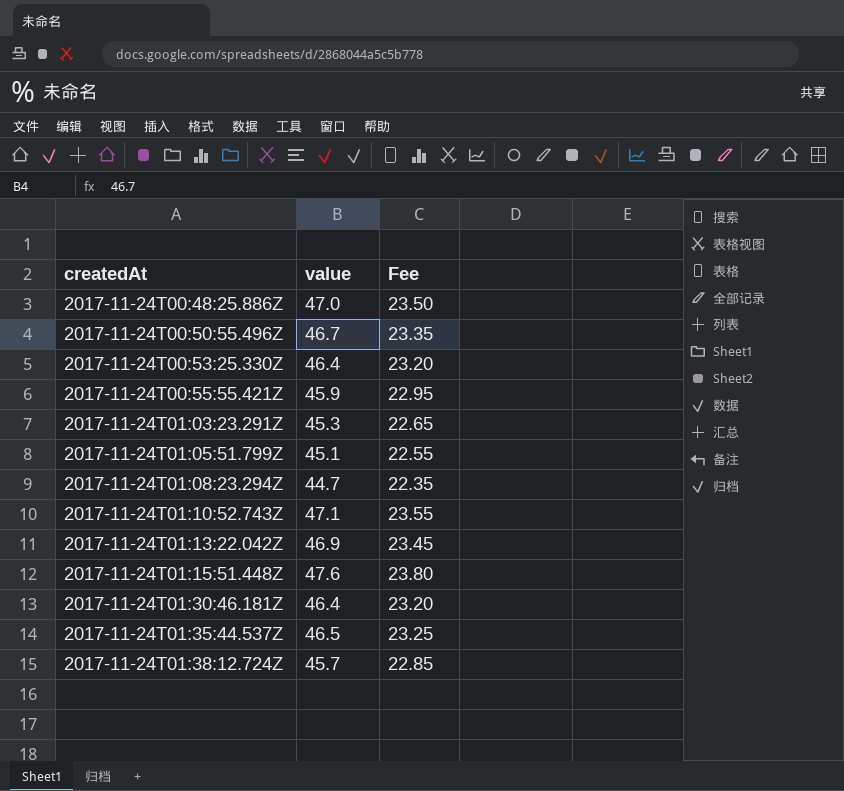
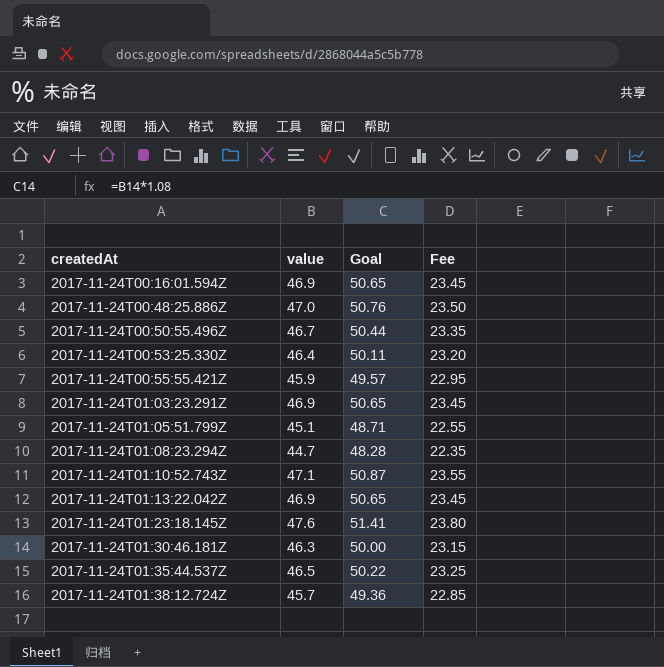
column Goal | formula: none -> [value] * 1.08
row 2017-11-24T01:15:51.448Z: 47.6 | 23.80 -> none
row 2017-11-24T00:16:01.594Z: none -> 46.9 | 50.65 | 23.45
2017-11-24T01:03:23.291Z | value: 45.3 -> 46.9
2017-11-24T01:03:23.291Z | Fee: 22.65 -> 23.45
row 2017-11-24T01:23:18.145Z: none -> 47.6 | 51.41 | 23.80
2017-11-24T01:30:46.181Z | value: 46.4 -> 46.3
2017-11-24T01:30:46.181Z | Fee: 23.20 -> 23.15

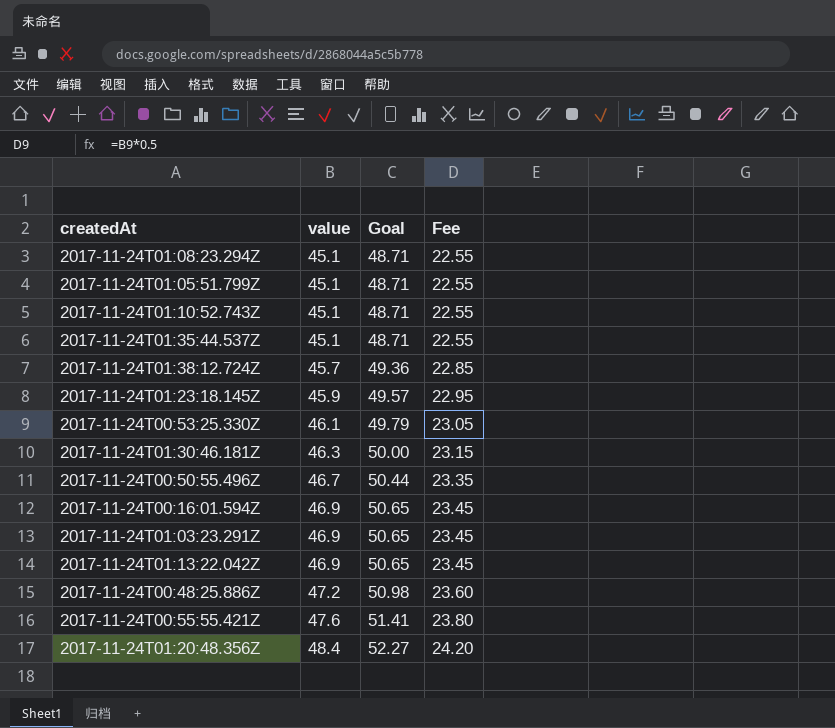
row order: createdAt ascending -> value ascending
2017-11-24T01:08:23.294Z | value: 44.7 -> 45.1
2017-11-24T01:08:23.294Z | Goal: 48.28 -> 48.71
2017-11-24T01:08:23.294Z | Fee: 22.35 -> 22.55
2017-11-24T01:10:52.743Z | value: 47.1 -> 45.1
2017-11-24T01:10:52.743Z | Goal: 50.87 -> 48.71
2017-11-24T01:10:52.743Z | Fee: 23.55 -> 22.55
2017-11-24T01:35:44.537Z | value: 46.5 -> 45.1
2017-11-24T01:35:44.537Z | Goal: 50.22 -> 48.71
2017-11-24T01:35:44.537Z | Fee: 23.25 -> 22.55
2017-11-24T01:23:18.145Z | value: 47.6 -> 45.9
2017-11-24T01:23:18.145Z | Goal: 51.41 -> 49.57
2017-11-24T01:23:18.145Z | Fee: 23.80 -> 22.95
2017-11-24T00:53:25.330Z | value: 46.4 -> 46.1
2017-11-24T00:53:25.330Z | Goal: 50.11 -> 49.79
2017-11-24T00:53:25.330Z | Fee: 23.20 -> 23.05
2017-11-24T00:48:25.886Z | value: 47.0 -> 47.2
2017-11-24T00:48:25.886Z | Goal: 50.76 -> 50.98
2017-11-24T00:48:25.886Z | Fee: 23.50 -> 23.60
2017-11-24T00:55:55.421Z | value: 45.9 -> 47.6
2017-11-24T00:55:55.421Z | Goal: 49.57 -> 51.41
2017-11-24T00:55:55.421Z | Fee: 22.95 -> 23.80
row 2017-11-24T01:20:48.356Z: none -> 48.4 | 52.27 | 24.20

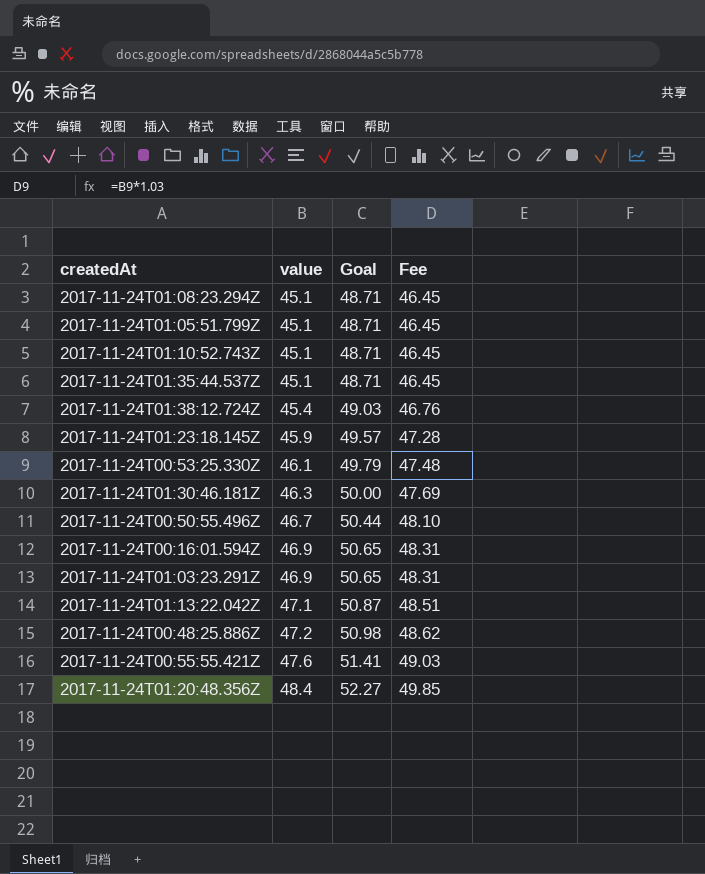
column Fee | formula: [value] * 0.5 -> [value] * 1.03
2017-11-24T01:38:12.724Z | value: 45.7 -> 45.4
2017-11-24T01:38:12.724Z | Goal: 49.36 -> 49.03
2017-11-24T01:13:22.042Z | value: 46.9 -> 47.1
2017-11-24T01:13:22.042Z | Goal: 50.65 -> 50.87

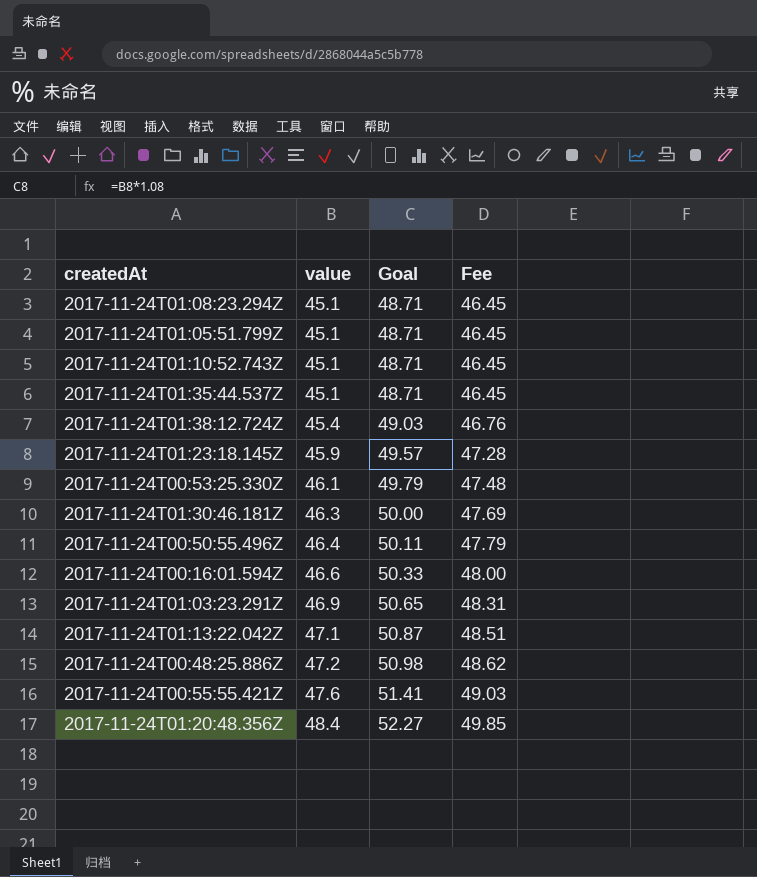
2017-11-24T00:50:55.496Z | value: 46.7 -> 46.4
2017-11-24T00:50:55.496Z | Goal: 50.44 -> 50.11
2017-11-24T00:50:55.496Z | Fee: 48.10 -> 47.79
2017-11-24T00:16:01.594Z | value: 46.9 -> 46.6
2017-11-24T00:16:01.594Z | Goal: 50.65 -> 50.33
2017-11-24T00:16:01.594Z | Fee: 48.31 -> 48.00

